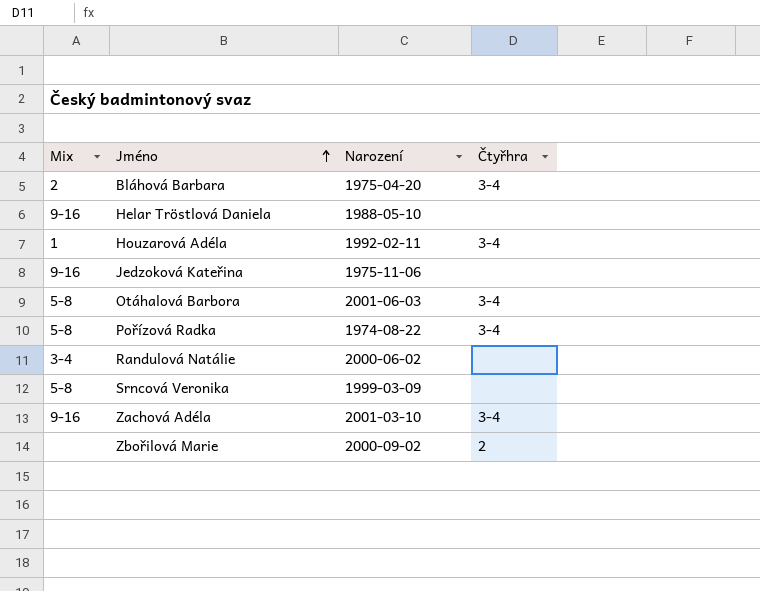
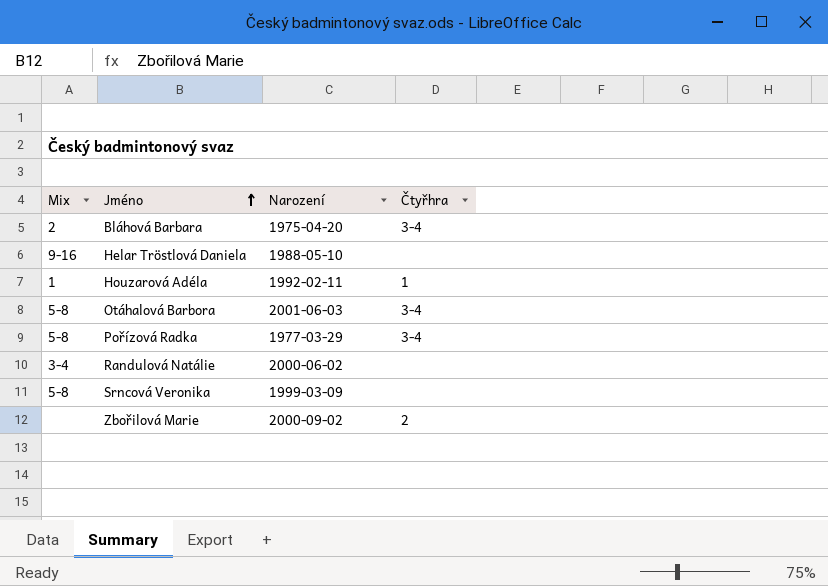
row Jedzoková Kateřina: 9-16 | 1975-11-06 | none -> none
row Zachová Adéla: 9-16 | 2001-03-10 | 3-4 -> none
Houzarová Adéla | Čtyřhra: 3-4 -> 1
Pořízová Radka | Narození: 1974-08-22 -> 1977-03-29

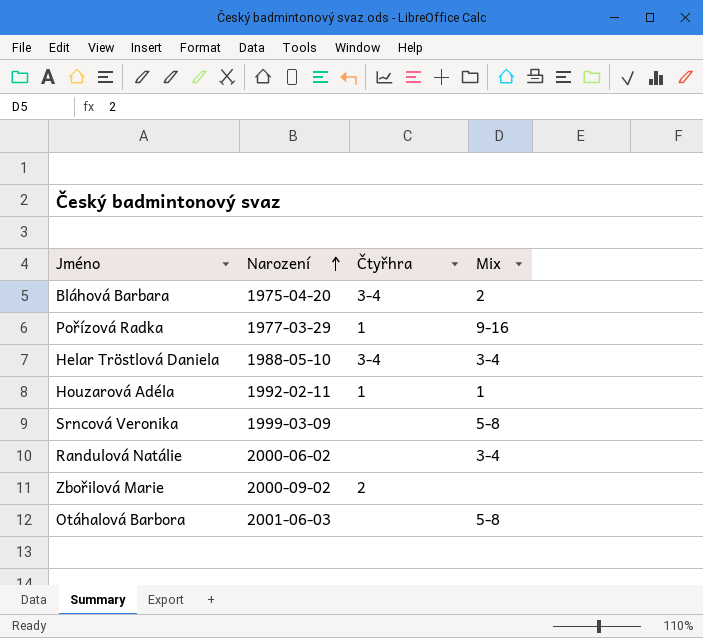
row order: Jméno ascending -> Narození ascending
column Mix | position: 1 -> 4
Pořízová Radka | Čtyřhra: 3-4 -> 1
Pořízová Radka | Mix: 5-8 -> 9-16
Helar Tröstlová Daniela | Čtyřhra: none -> 3-4
Helar Tröstlová Daniela | Mix: 9-16 -> 3-4
Otáhalová Barbora | Čtyřhra: 3-4 -> none

